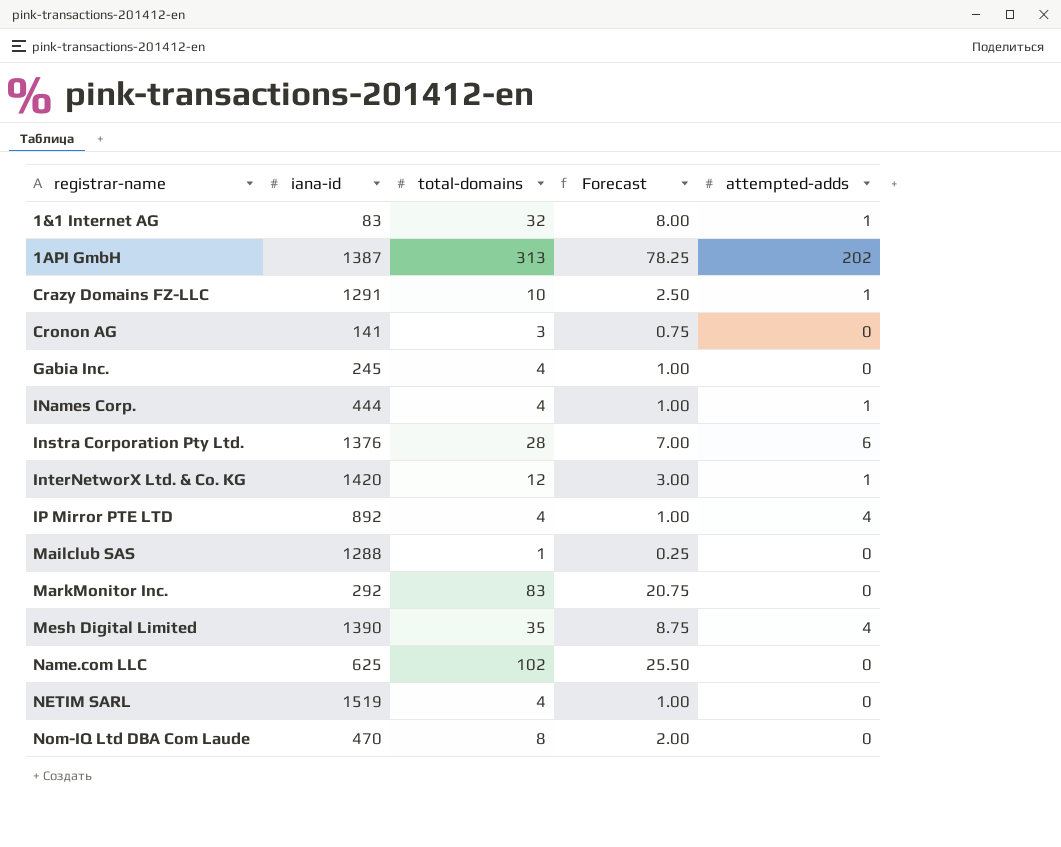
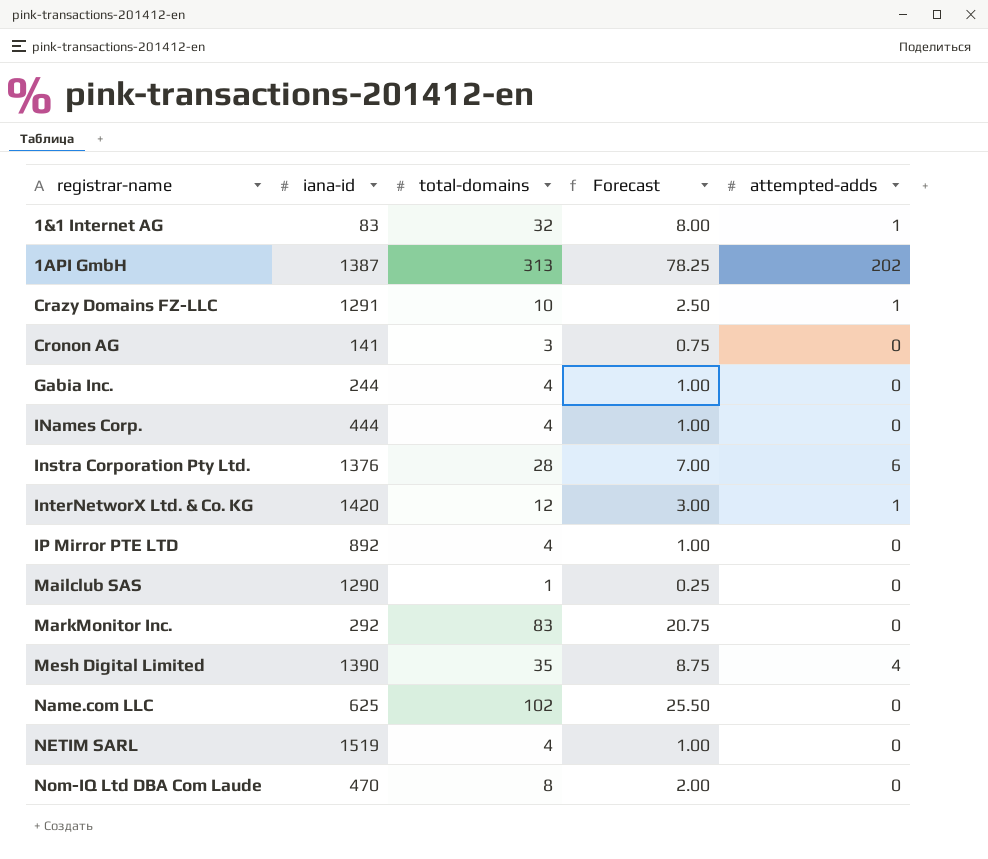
Gabia Inc. | iana-id: 245 -> 244
INames Corp. | attempted-adds: 1 -> 0
IP Mirror PTE LTD | attempted-adds: 4 -> 0
Mailclub SAS | iana-id: 1288 -> 1290

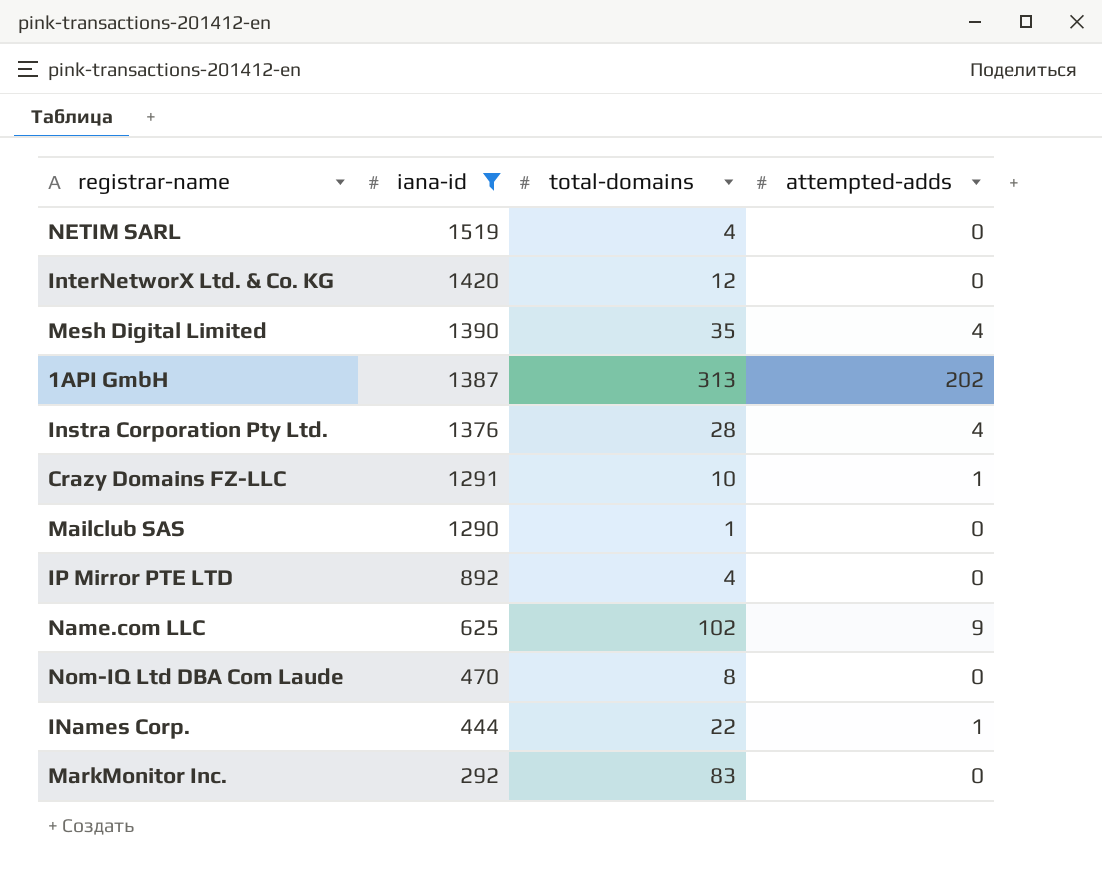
filter: none -> iana-id >= 292
row order: registrar-name ascending -> iana-id descending
column Forecast | formula: [total-domains] * 0.25 -> none
InterNetworX Ltd. & Co. KG | attempted-adds: 1 -> 0
Instra Corporation Pty Ltd. | attempted-adds: 6 -> 4
Name.com LLC | attempted-adds: 0 -> 9
INames Corp. | total-domains: 4 -> 22
INames Corp. | attempted-adds: 0 -> 1

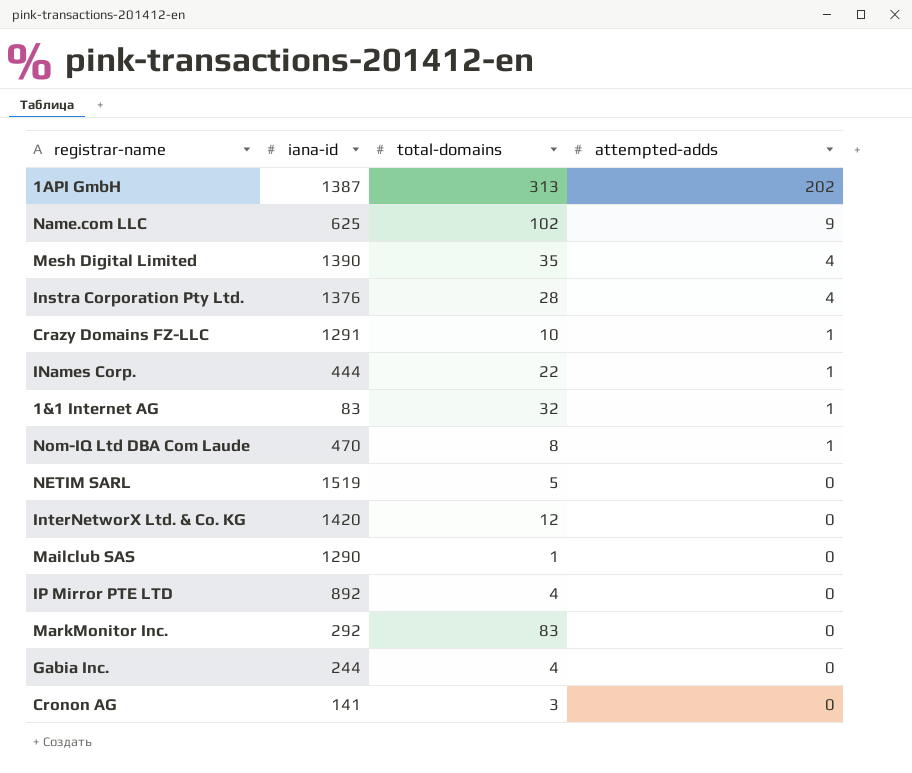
filter: iana-id >= 292 -> none
row order: iana-id descending -> attempted-adds descending
Nom-IQ Ltd DBA Com Laude | attempted-adds: 0 -> 1
NETIM SARL | total-domains: 4 -> 5

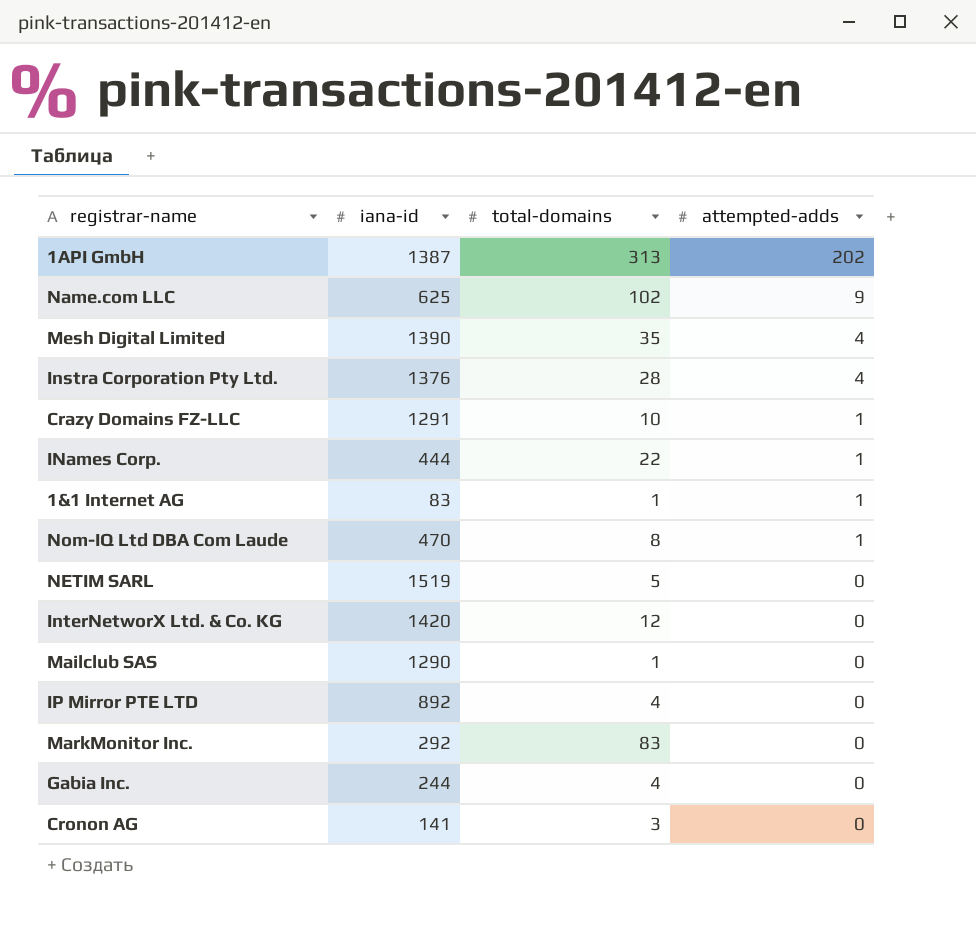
1&1 Internet AG | total-domains: 32 -> 1

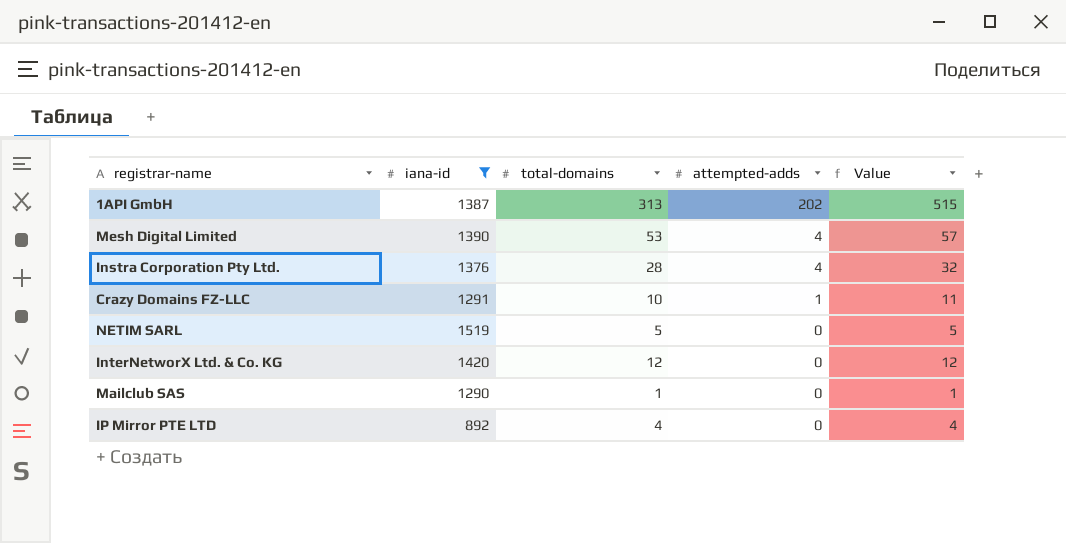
filter: none -> iana-id >= 892
column Value | formula: none -> [total-domains] + [attempted-adds]
Mesh Digital Limited | total-domains: 35 -> 53

